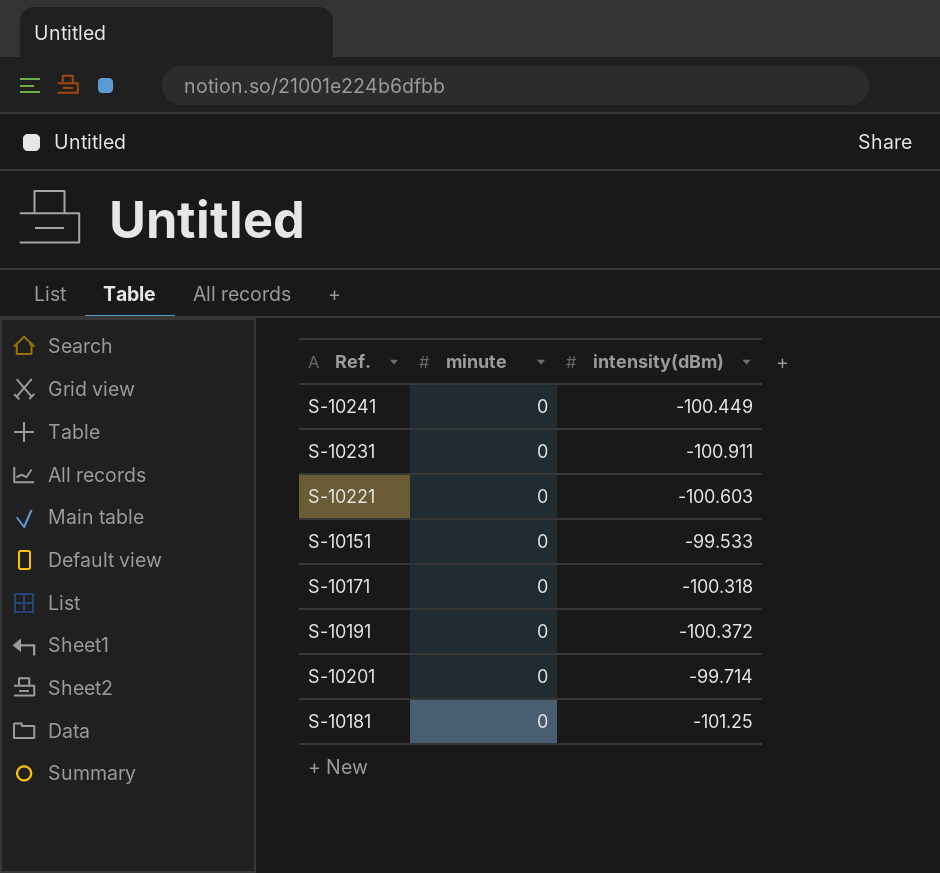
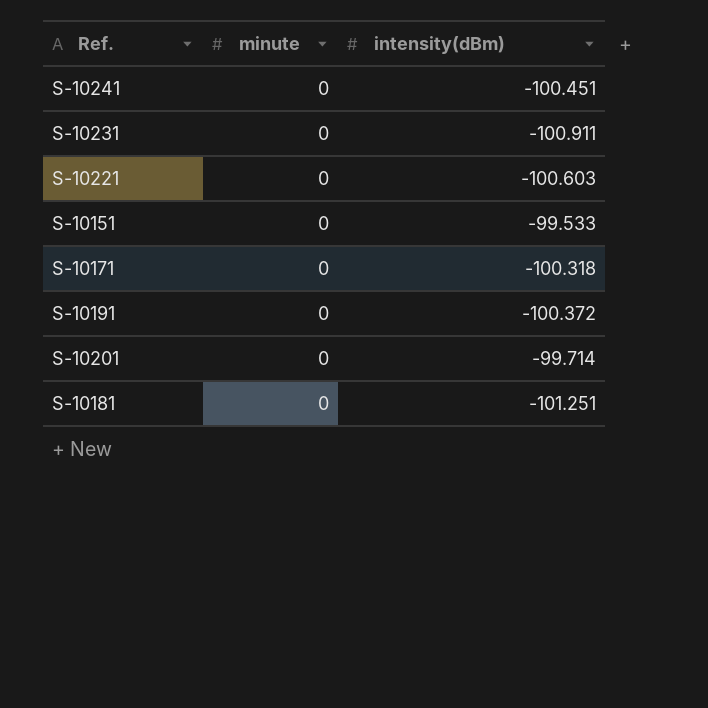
S-10241 | intensity(dBm): -100.449 -> -100.451
S-10181 | intensity(dBm): -101.25 -> -101.251

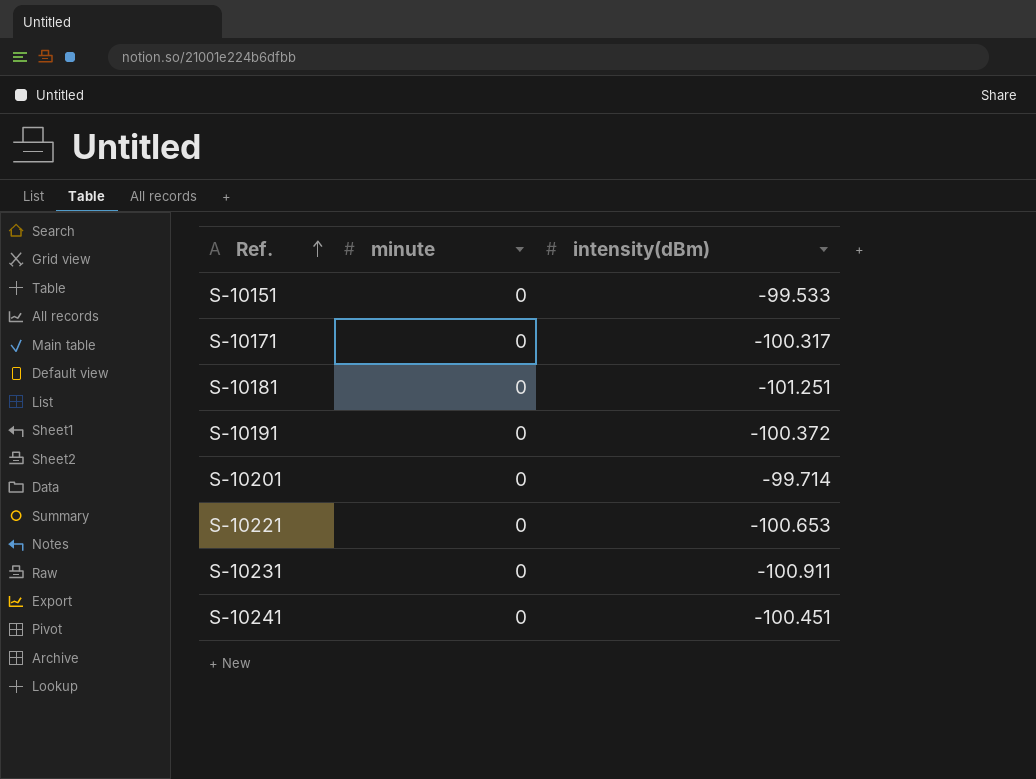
row order: none -> Ref. ascending
S-10171 | intensity(dBm): -100.318 -> -100.317
S-10221 | intensity(dBm): -100.603 -> -100.653

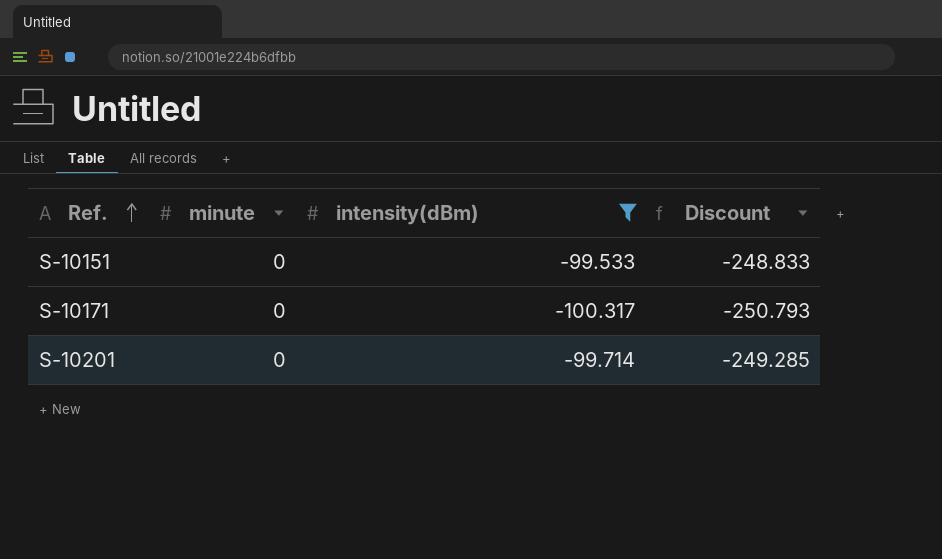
filter: none -> intensity(dBm) >= -100.317
column Discount | formula: none -> [intensity(dBm)] * 2.5

